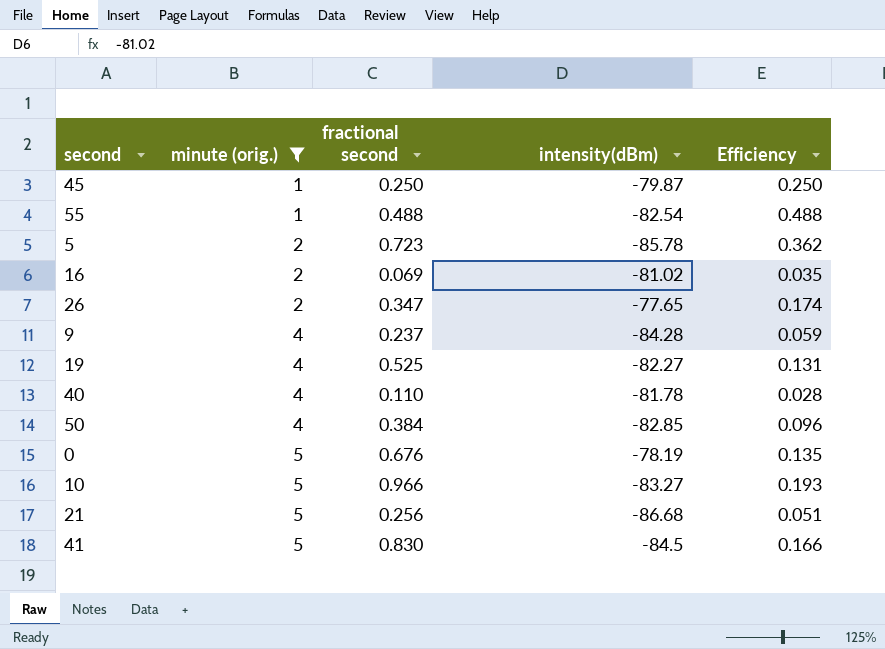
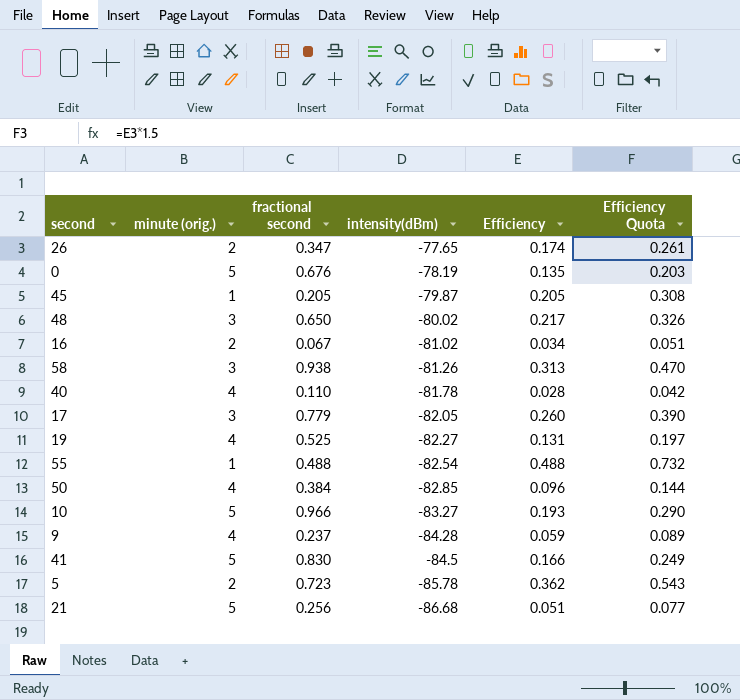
filter: minute (orig.) != 3 -> none
row order: minute (orig.) ascending -> intensity(dBm) descending
column Efficiency Quota | formula: none -> [Efficiency] * 1.5
45 | fractional second: 0.250 -> 0.205
45 | Efficiency: 0.250 -> 0.205
16 | fractional second: 0.069 -> 0.067
16 | Efficiency: 0.035 -> 0.034

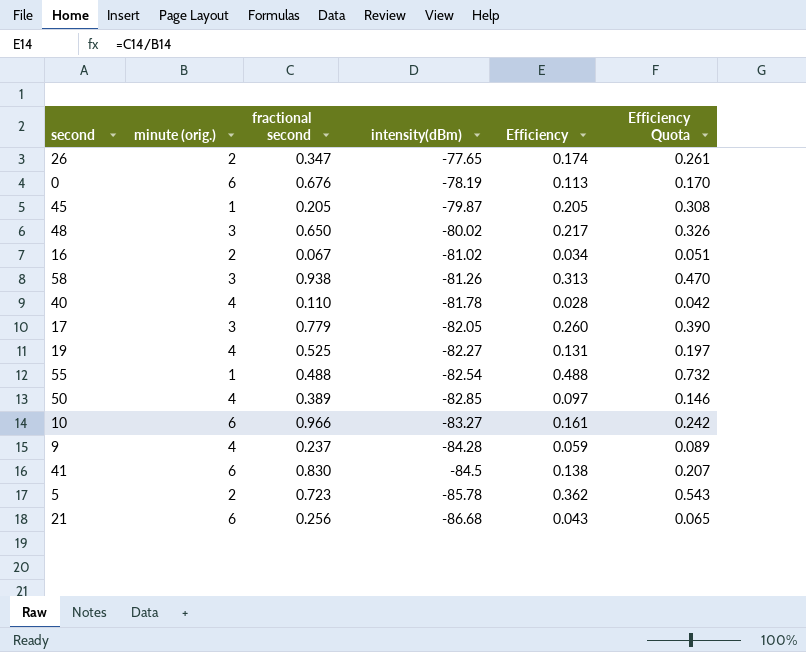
0 | minute (orig.): 5 -> 6
0 | Efficiency: 0.135 -> 0.113
0 | Efficiency Quota: 0.203 -> 0.170
50 | fractional second: 0.384 -> 0.389
50 | Efficiency: 0.096 -> 0.097
50 | Efficiency Quota: 0.144 -> 0.146
10 | minute (orig.): 5 -> 6
10 | Efficiency: 0.193 -> 0.161
10 | Efficiency Quota: 0.290 -> 0.242
41 | minute (orig.): 5 -> 6
41 | Efficiency: 0.166 -> 0.138
41 | Efficiency Quota: 0.249 -> 0.207
21 | minute (orig.): 5 -> 6
21 | Efficiency: 0.051 -> 0.043
21 | Efficiency Quota: 0.077 -> 0.065

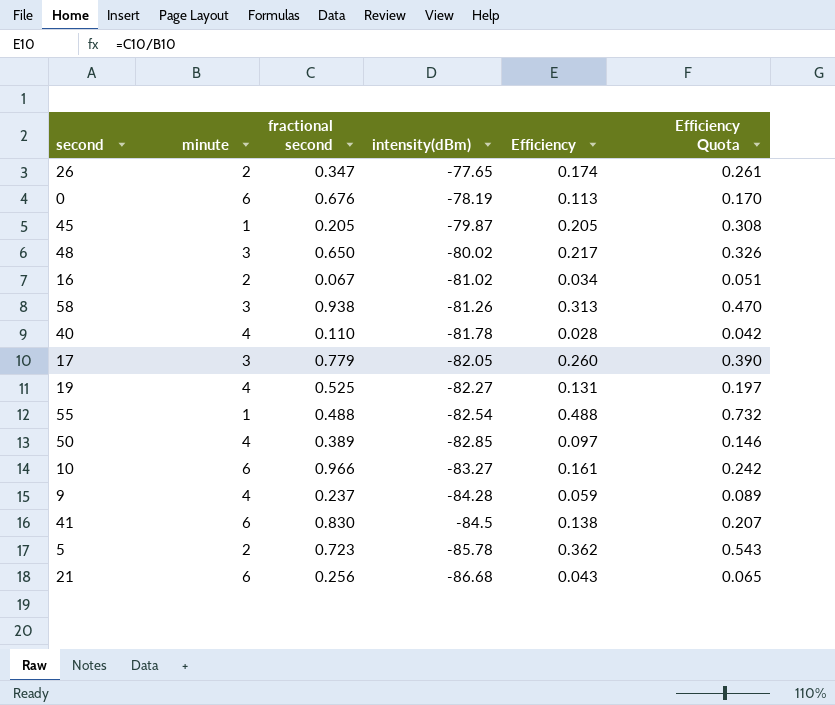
column name: minute (orig.) -> minute

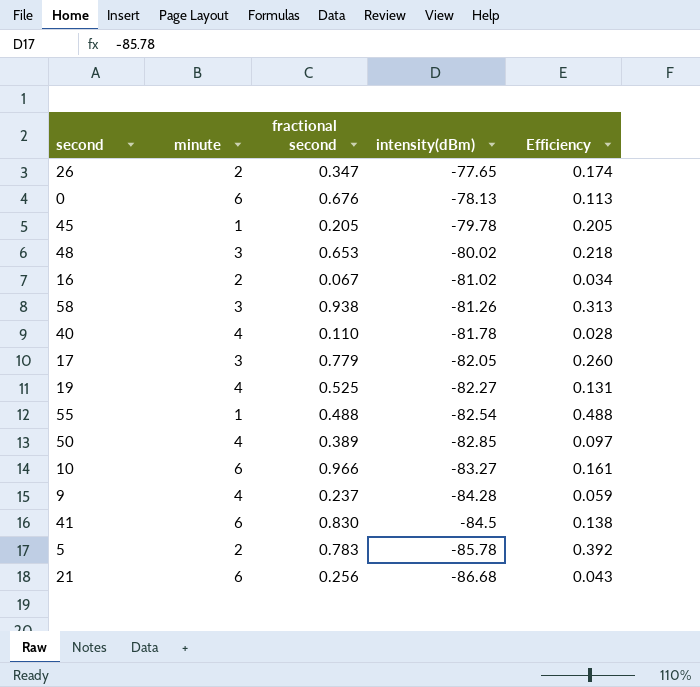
column Efficiency Quota | formula: [Efficiency] * 1.5 -> none
0 | intensity(dBm): -78.19 -> -78.13
45 | intensity(dBm): -79.87 -> -79.78
48 | fractional second: 0.650 -> 0.653
48 | Efficiency: 0.217 -> 0.218
5 | fractional second: 0.723 -> 0.783
5 | Efficiency: 0.362 -> 0.392

